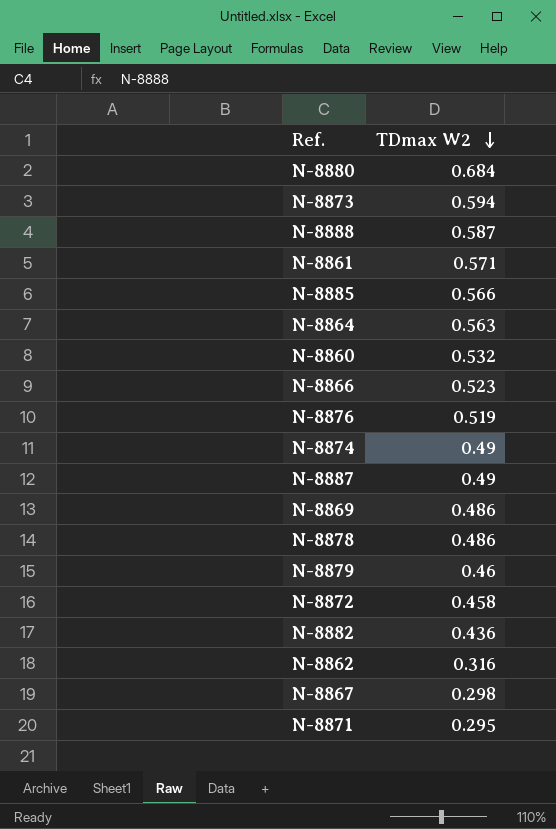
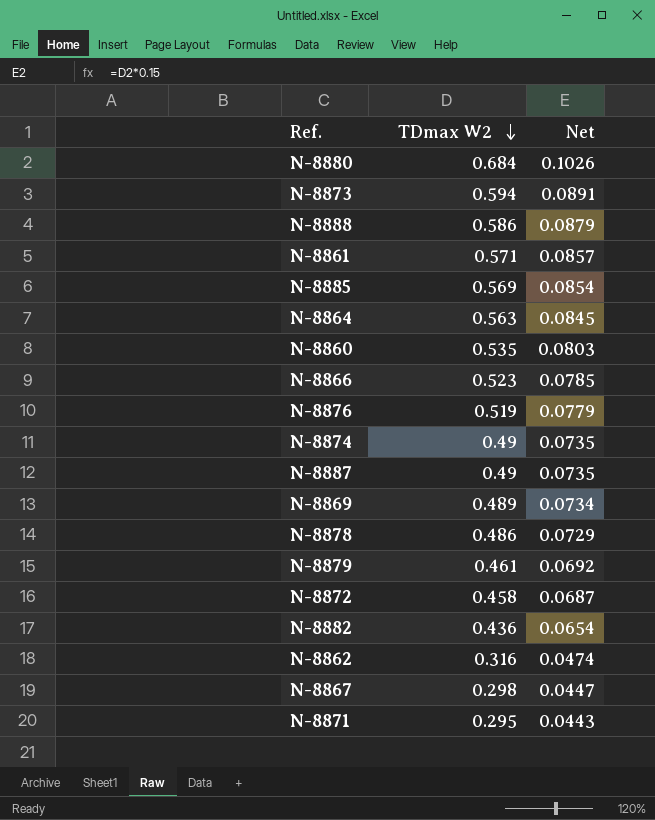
column Net | formula: none -> [TDmax W2] * 0.15
N-8888 | TDmax W2: 0.587 -> 0.586
N-8885 | TDmax W2: 0.566 -> 0.569
N-8860 | TDmax W2: 0.532 -> 0.535
N-8869 | TDmax W2: 0.486 -> 0.489
N-8879 | TDmax W2: 0.46 -> 0.461

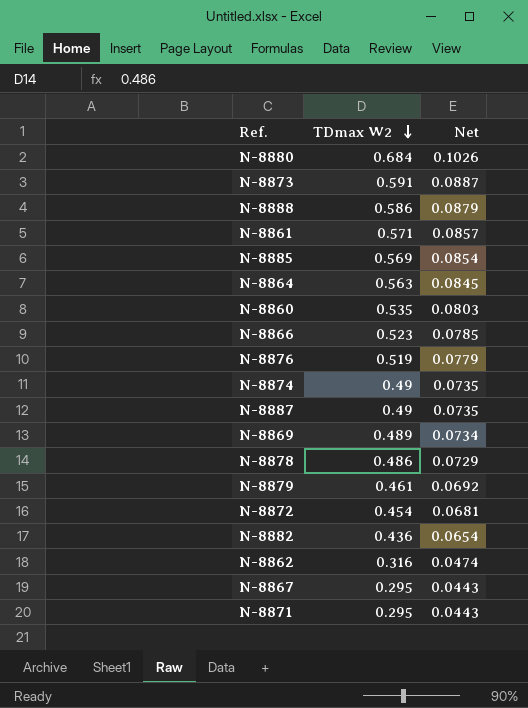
N-8873 | TDmax W2: 0.594 -> 0.591
N-8873 | Net: 0.0891 -> 0.0887
N-8872 | TDmax W2: 0.458 -> 0.454
N-8872 | Net: 0.0687 -> 0.0681
N-8867 | TDmax W2: 0.298 -> 0.295
N-8867 | Net: 0.0447 -> 0.0443

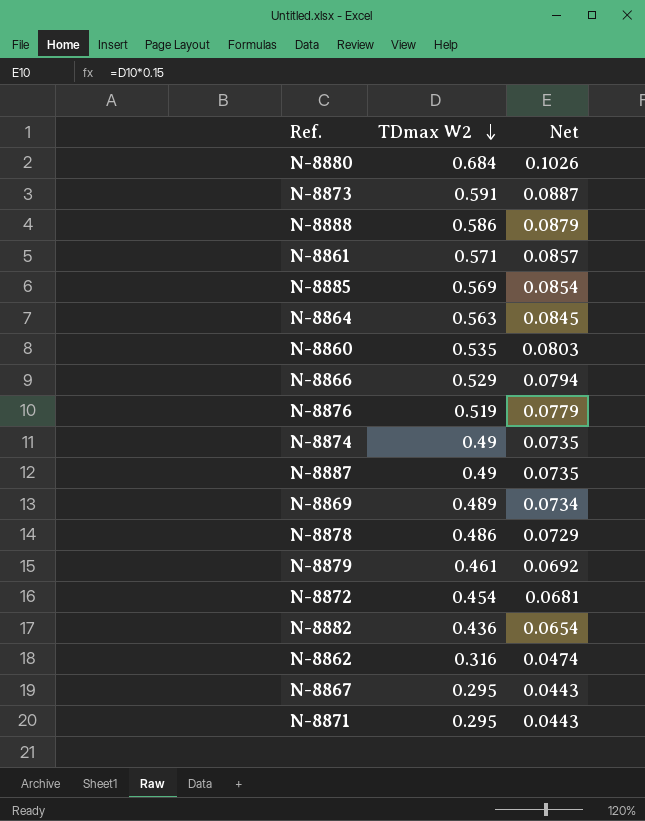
N-8866 | TDmax W2: 0.523 -> 0.529
N-8866 | Net: 0.0785 -> 0.0794

